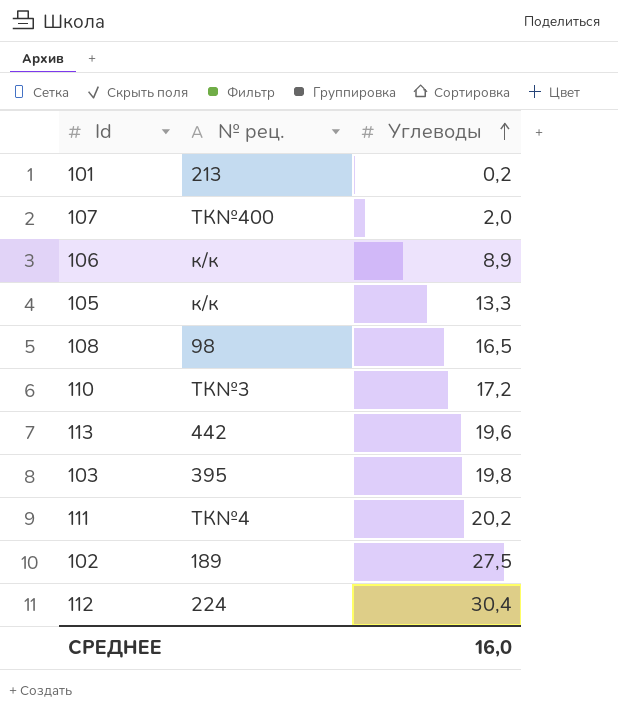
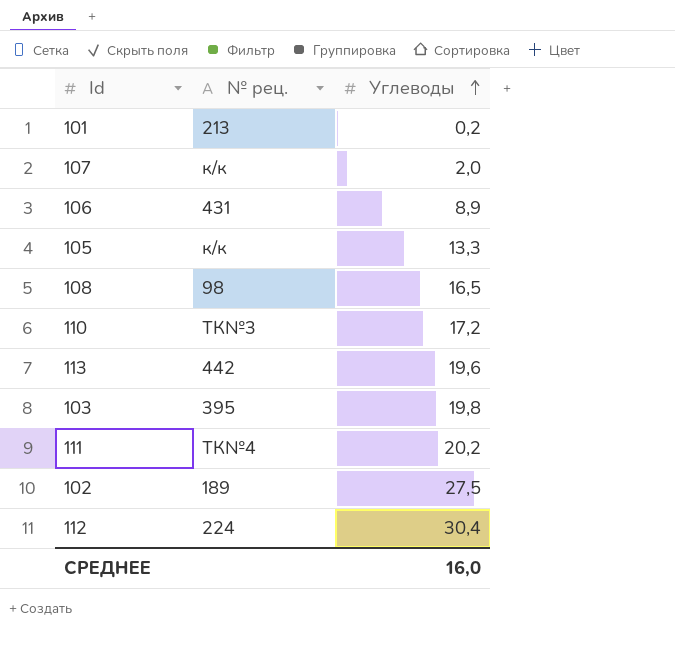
107 | № рец.: ТК№400 -> к/к
106 | № рец.: к/к -> 431

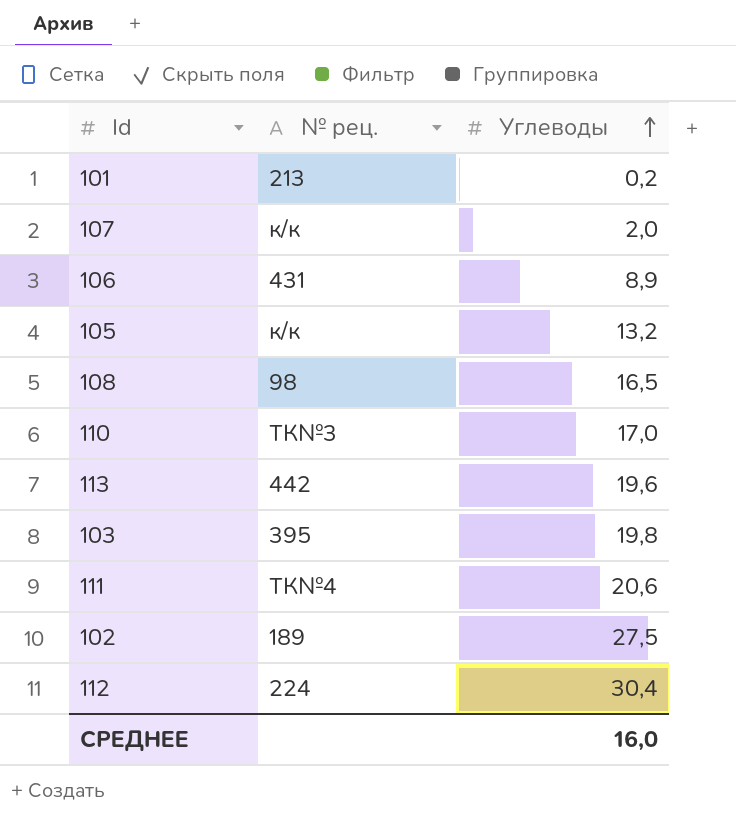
105 | Углеводы: 13,3 -> 13,2
110 | Углеводы: 17,2 -> 17,0
111 | Углеводы: 20,2 -> 20,6

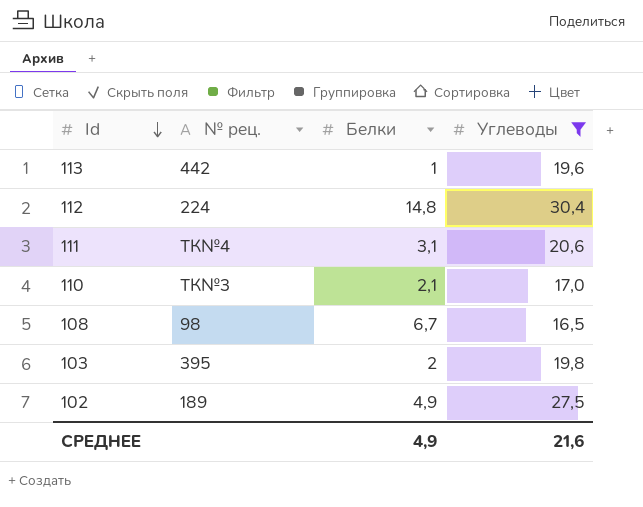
filter: none -> Углеводы >= 16,5
row order: Углеводы ascending -> Id descending
column Белки | position: none -> 3
СРЕДНЕЕ | Углеводы: 16,0 -> 21,6

